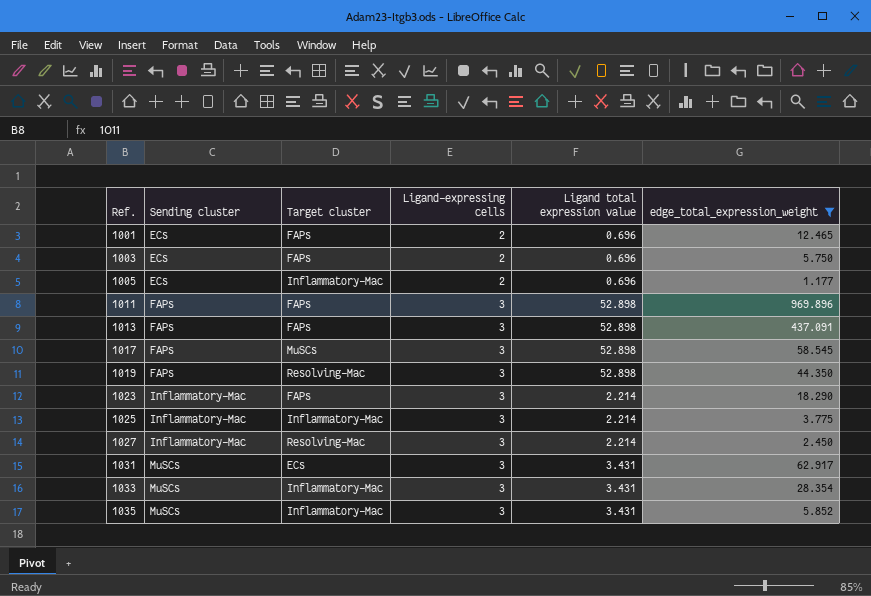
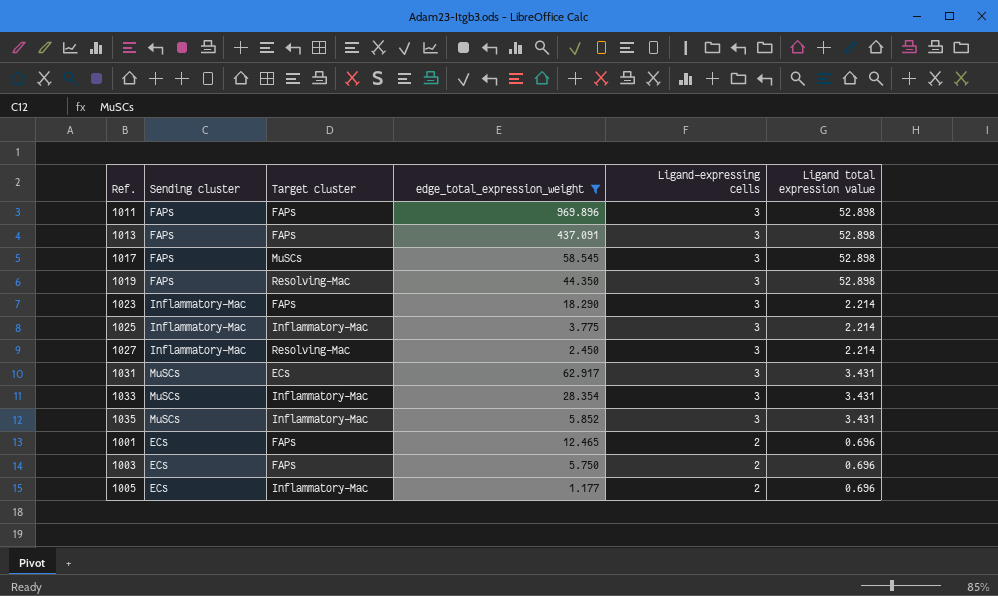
row order: Ref. ascending -> Ligand-expressing cells descending
column edge_total_expression_weight | position: 6 -> 4

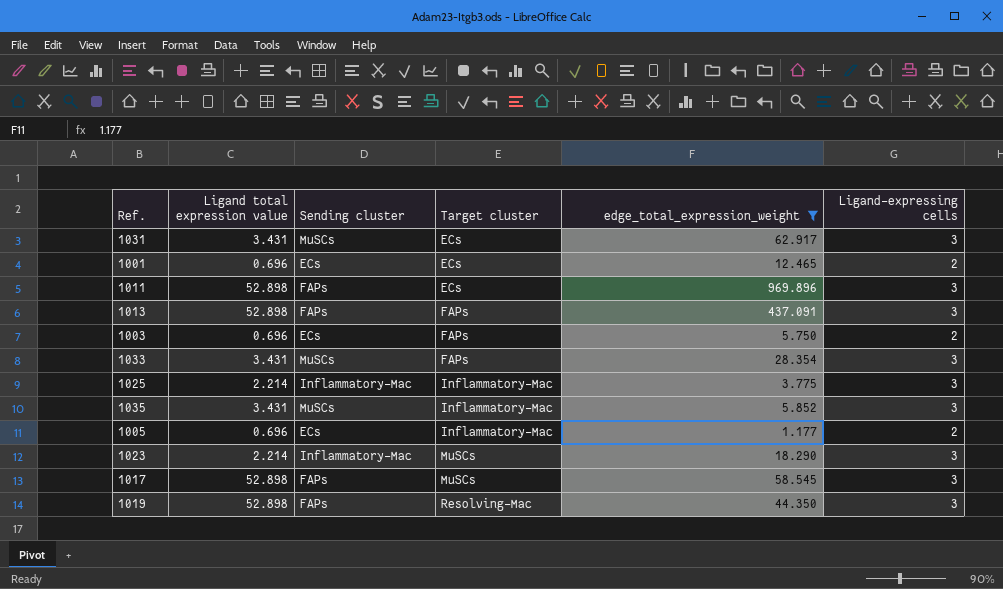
row order: Ligand-expressing cells descending -> Target cluster ascending
column Ligand total expression value | position: 6 -> 2
row 1027: Inflammatory-Mac | Resolving-Mac | 2.450 | 3 | 2.214 -> none
1001 | Target cluster: FAPs -> ECs
1011 | Target cluster: FAPs -> ECs
1033 | Target cluster: Inflammatory-Mac -> FAPs
1023 | Target cluster: FAPs -> MuSCs

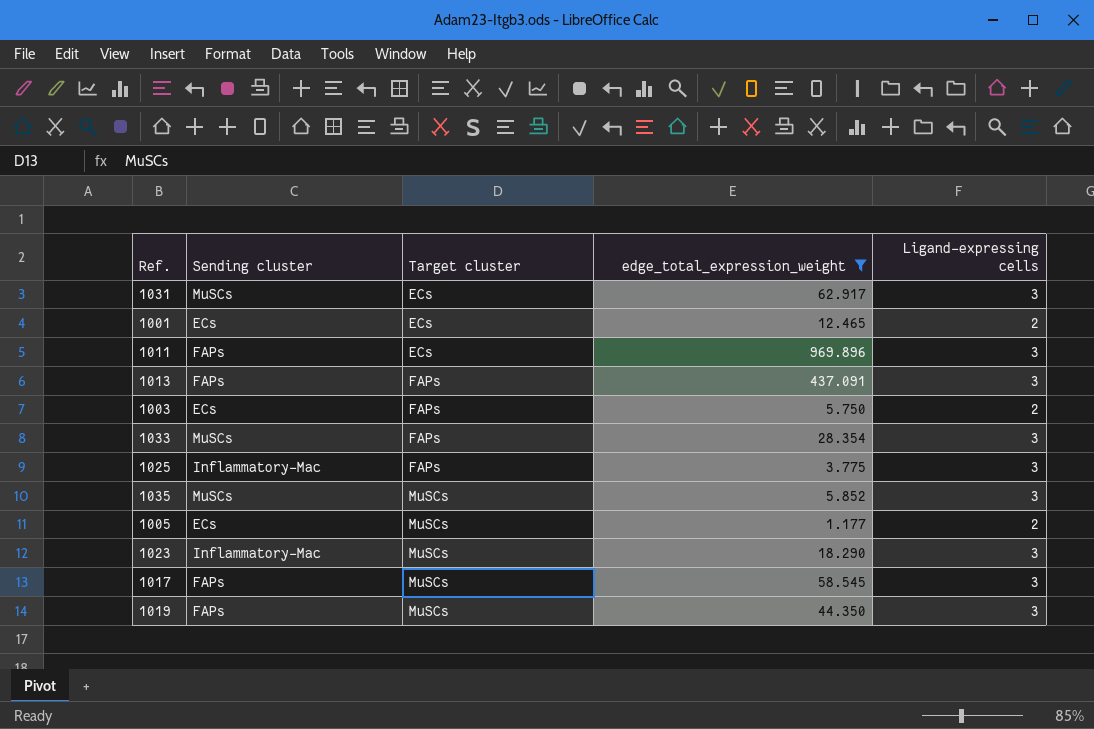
column Ligand total expression value | position: 2 -> none
1025 | Target cluster: Inflammatory-Mac -> FAPs
1035 | Target cluster: Inflammatory-Mac -> MuSCs
1005 | Target cluster: Inflammatory-Mac -> MuSCs
1019 | Target cluster: Resolving-Mac -> MuSCs

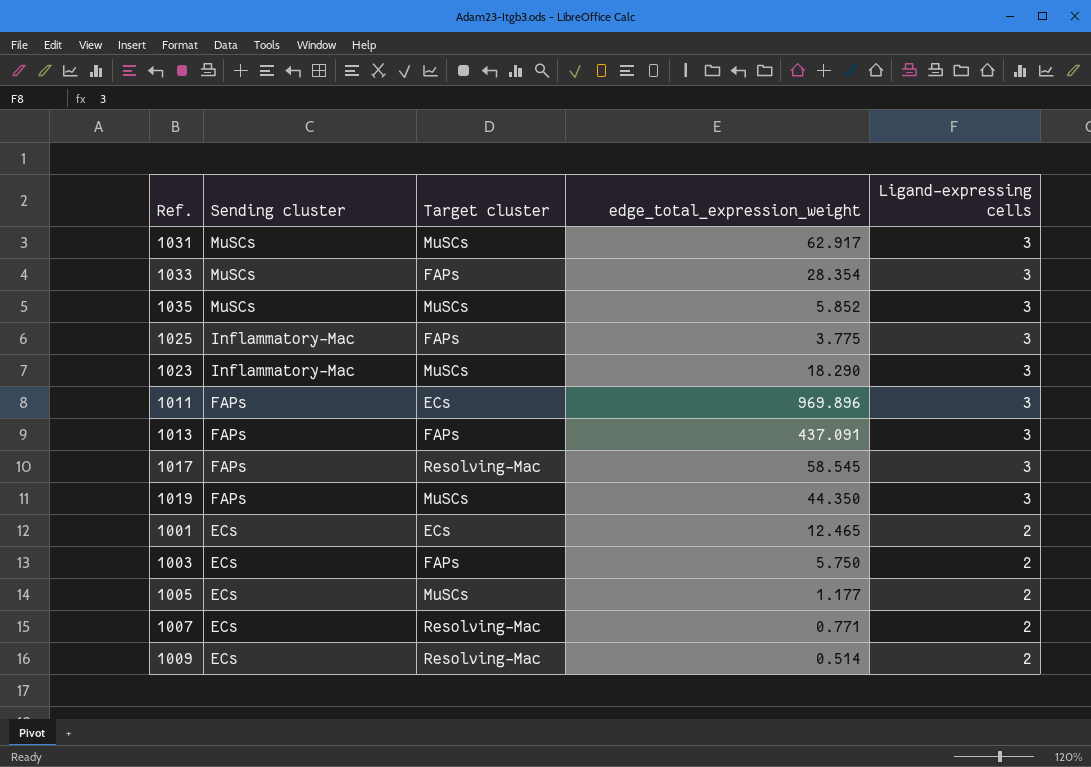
filter: edge_total_expression_weight >= 1.177 -> none
row order: Target cluster ascending -> Sending cluster descending
1031 | Target cluster: ECs -> MuSCs
1017 | Target cluster: MuSCs -> Resolving-Mac

